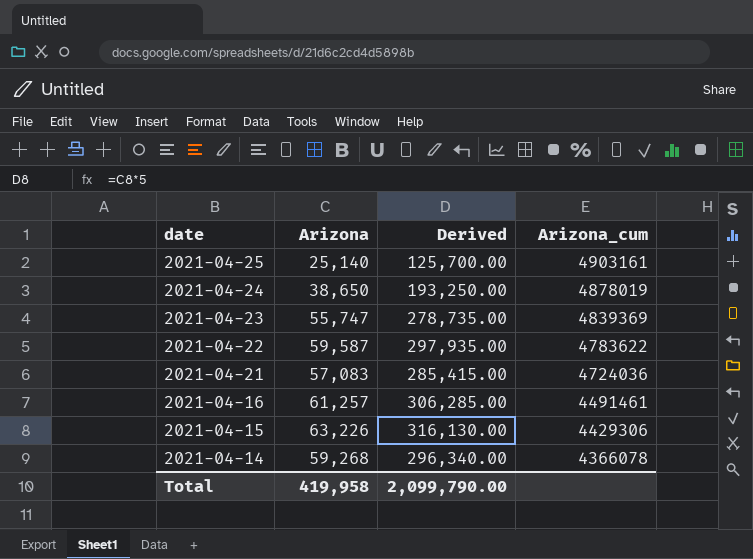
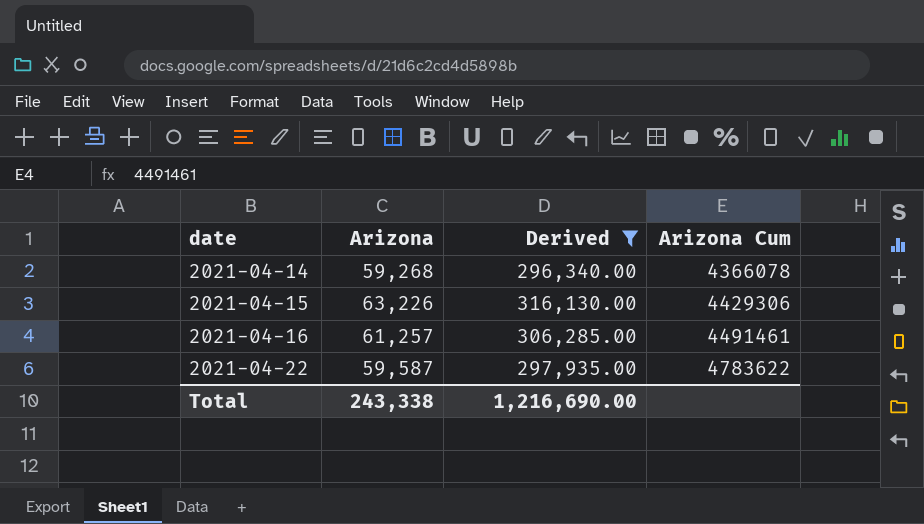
filter: none -> Derived >= 296,340.00
row order: date descending -> date ascending
column name: Arizona_cum -> Arizona Cum
Total | Arizona: 419,958 -> 243,338
Total | Derived: 2,099,790.00 -> 1,216,690.00

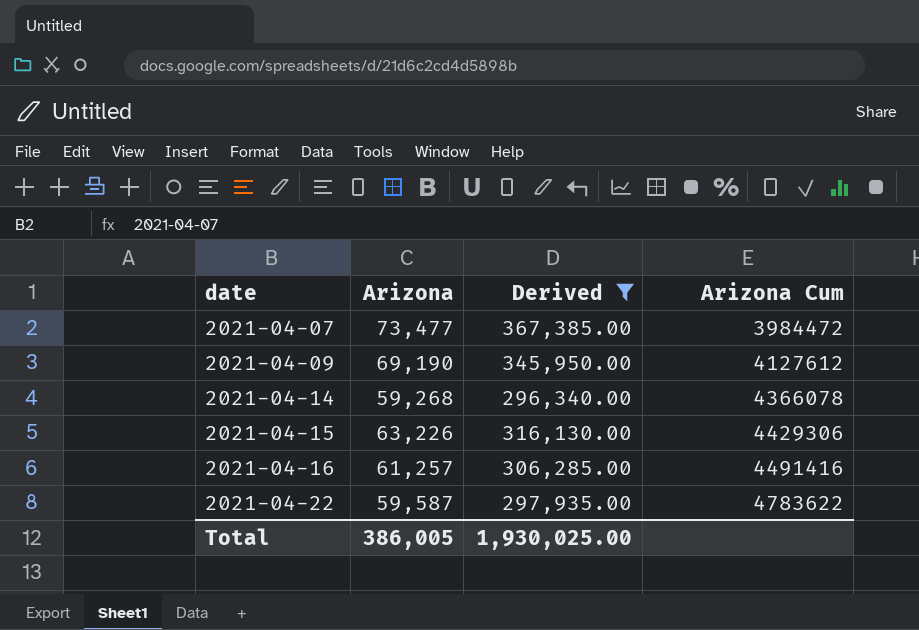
row 2021-04-07: none -> 73,477 | 367,385.00 | 3984472
row 2021-04-09: none -> 69,190 | 345,950.00 | 4127612
2021-04-16 | Arizona Cum: 4491461 -> 4491416
Total | Arizona: 243,338 -> 386,005
Total | Derived: 1,216,690.00 -> 1,930,025.00

